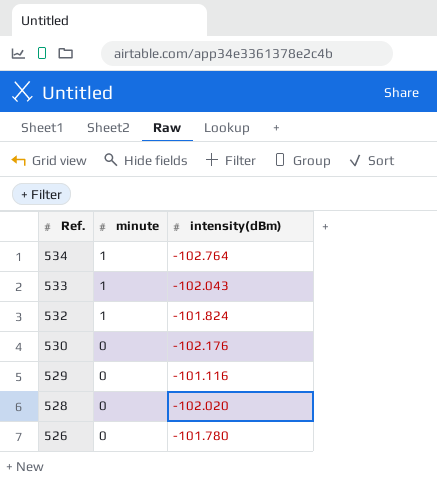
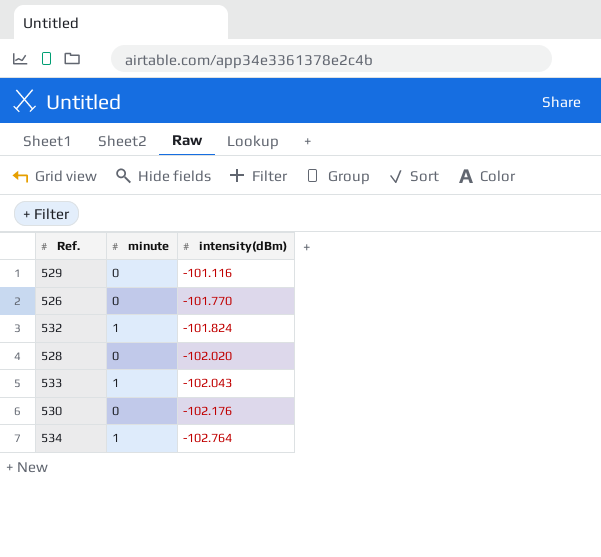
row order: Ref. descending -> intensity(dBm) descending
526 | intensity(dBm): -101.780 -> -101.770

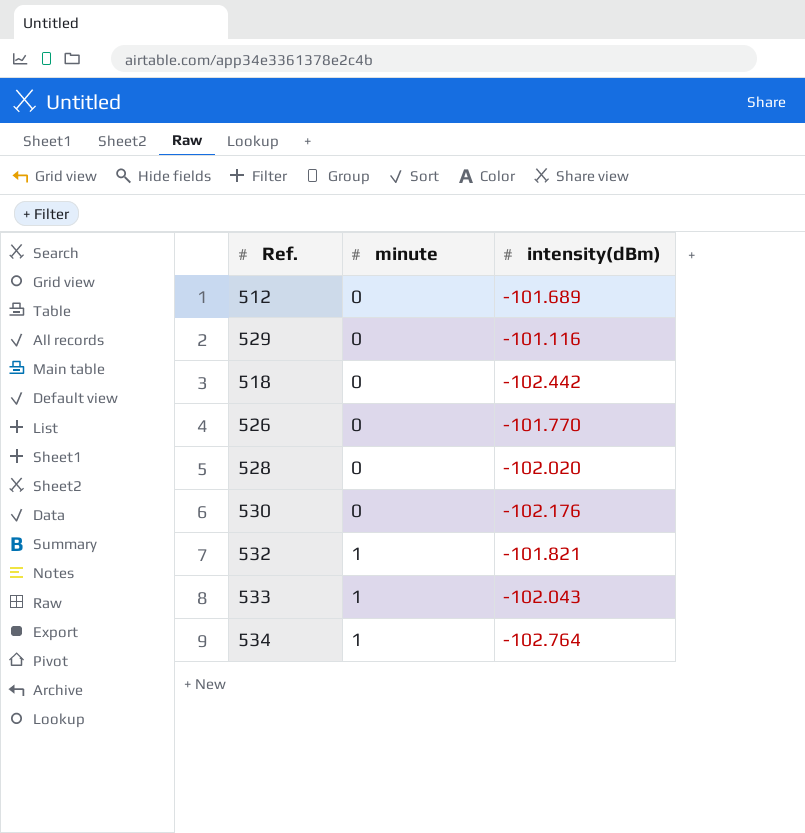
row order: intensity(dBm) descending -> minute ascending
row 512: none -> 0 | -101.689
row 518: none -> 0 | -102.442
532 | intensity(dBm): -101.824 -> -101.821

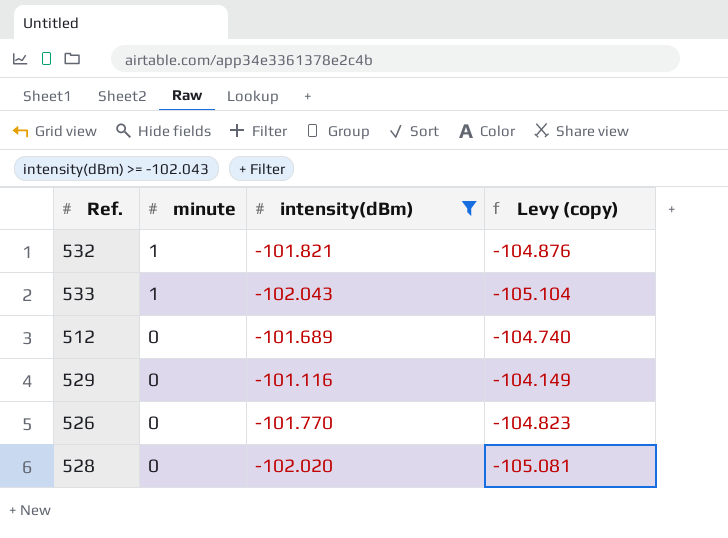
filter: none -> intensity(dBm) >= -102.043
row order: minute ascending -> minute descending
column Levy (copy) | formula: none -> [intensity(dBm)] * 1.03

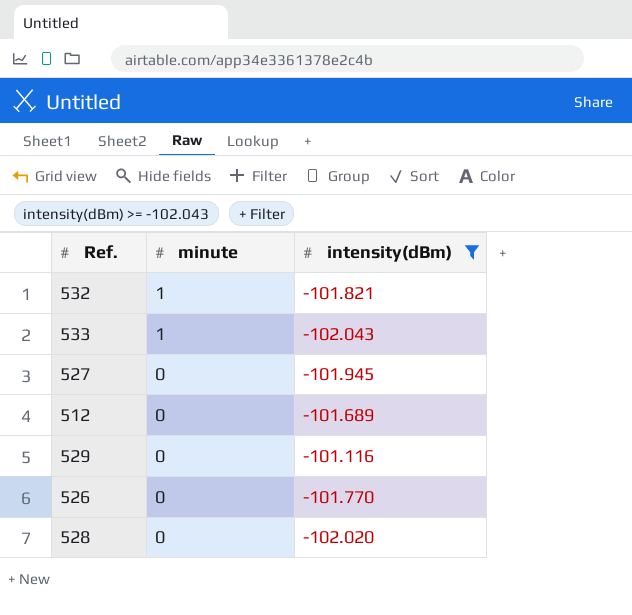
column Levy (copy) | formula: [intensity(dBm)] * 1.03 -> none
row 527: none -> 0 | -101.945

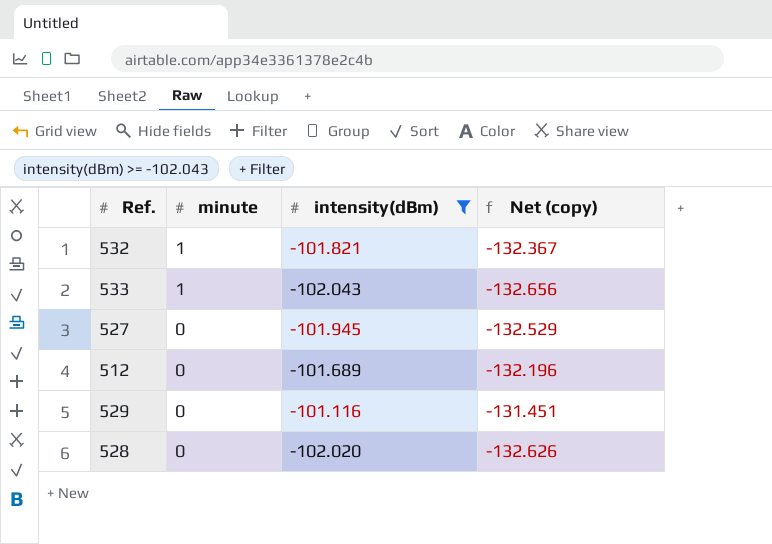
column Net (copy) | formula: none -> [intensity(dBm)] * 1.3
row 526: 0 | -101.770 -> none

